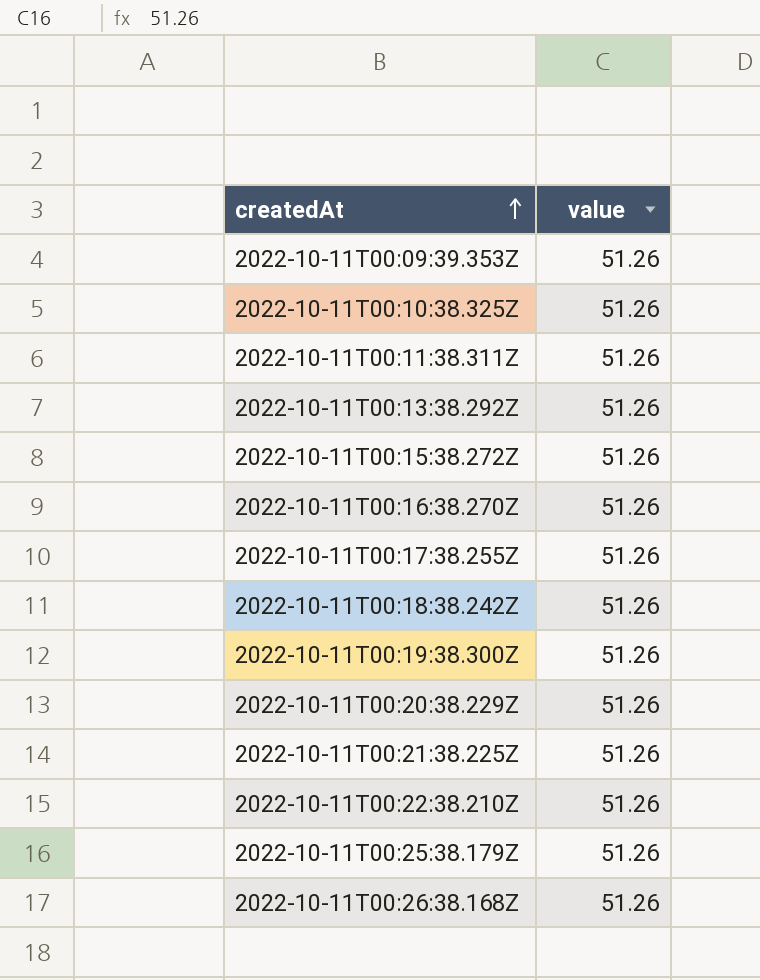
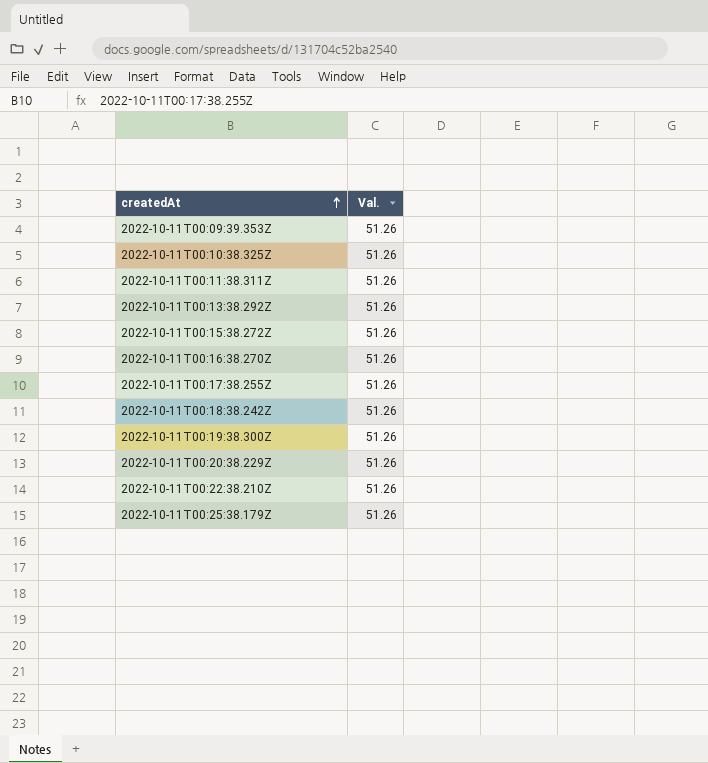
column name: value -> Val.
row 2022-10-11T00:21:38.225Z: 51.26 -> none
row 2022-10-11T00:26:38.168Z: 51.26 -> none

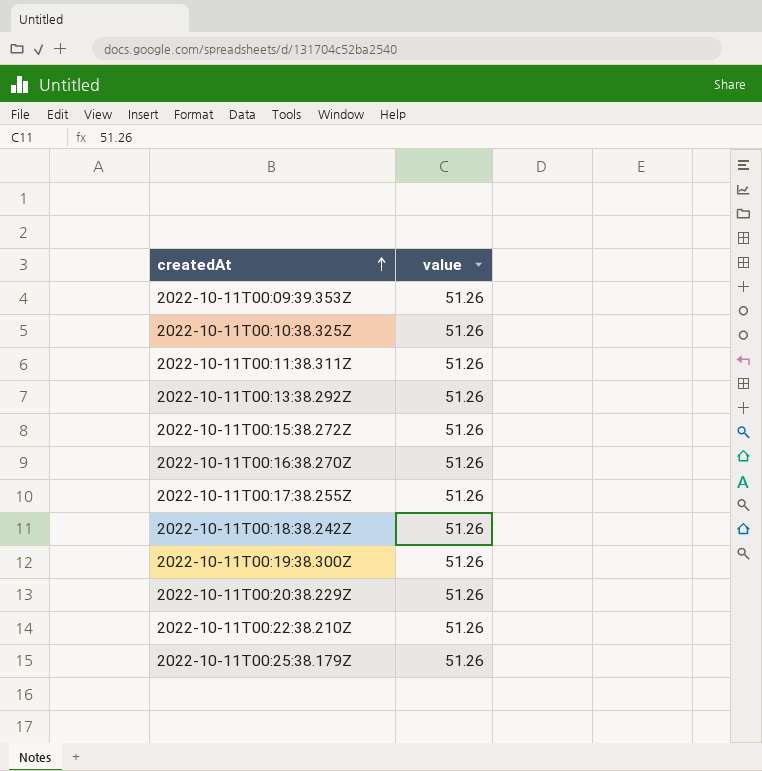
column name: Val. -> value

